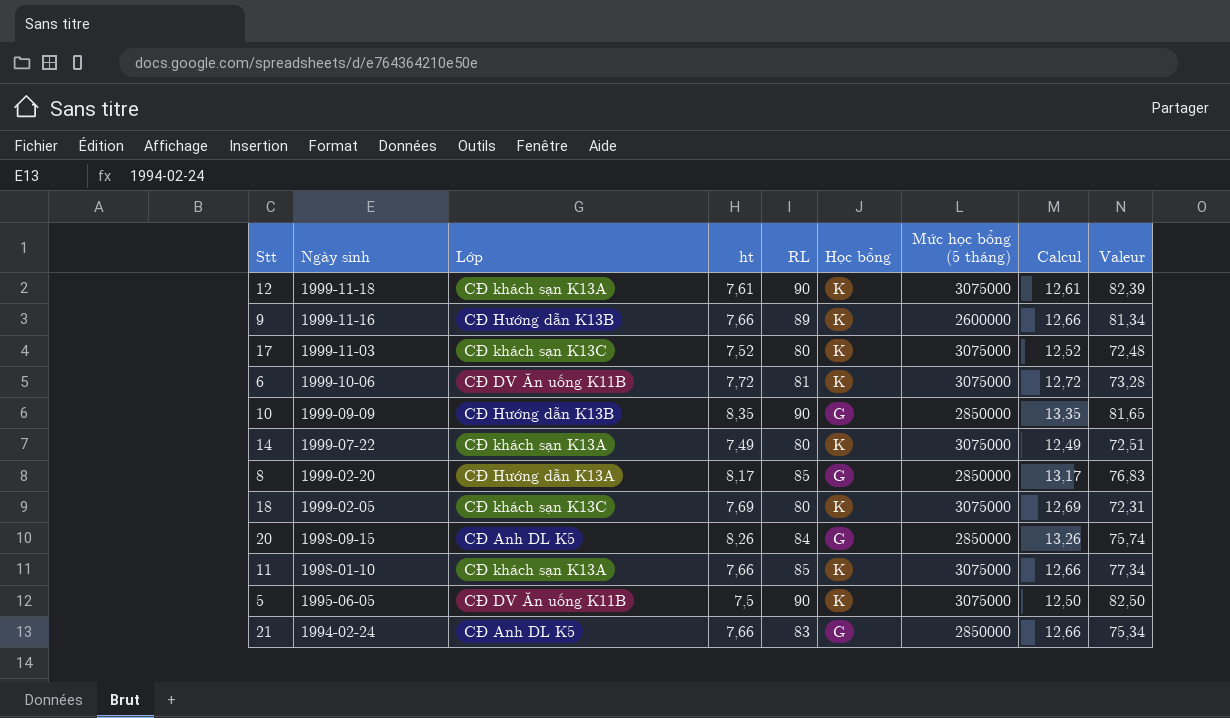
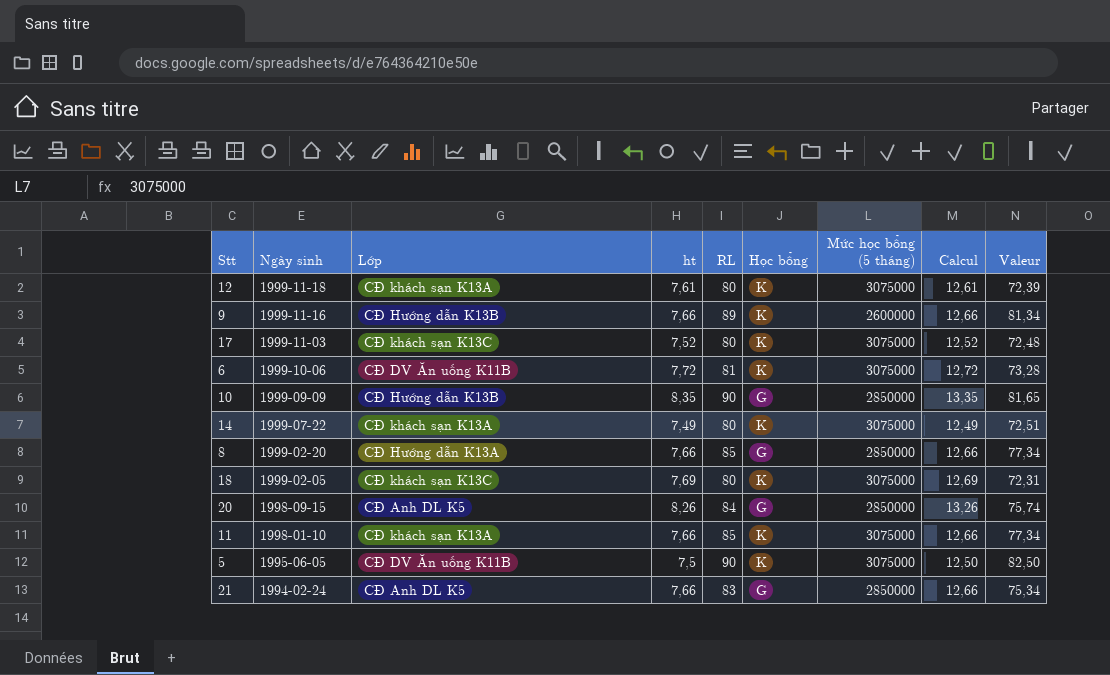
12 | RL: 90 -> 80
12 | Valeur: 82,39 -> 72,39
8 | ht: 8,17 -> 7,66
8 | Calcul: 13,17 -> 12,66
8 | Valeur: 76,83 -> 77,34

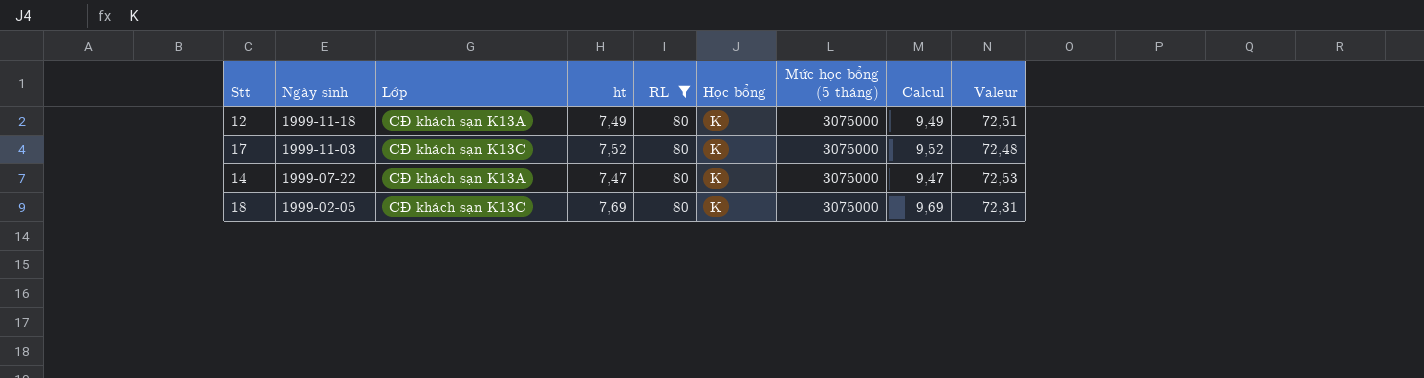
filter: none -> RL = 80
column Calcul | formula: [ht] + 5 -> [ht] + 2
12 | ht: 7,61 -> 7,49
12 | Valeur: 72,39 -> 72,51
14 | ht: 7,49 -> 7,47
14 | Valeur: 72,51 -> 72,53

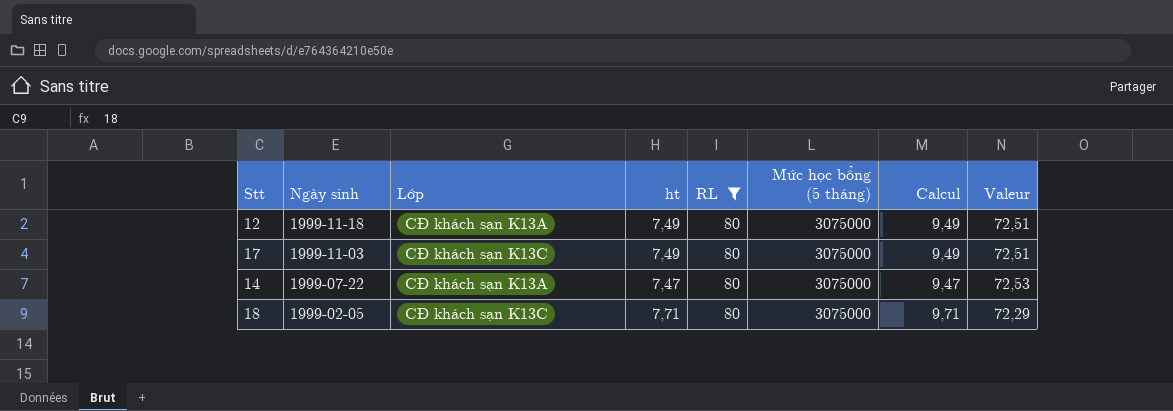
column Học bổng | position: 6 -> none
17 | ht: 7,52 -> 7,49
17 | Calcul: 9,52 -> 9,49
17 | Valeur: 72,48 -> 72,51
18 | ht: 7,69 -> 7,71
18 | Calcul: 9,69 -> 9,71
18 | Valeur: 72,31 -> 72,29

